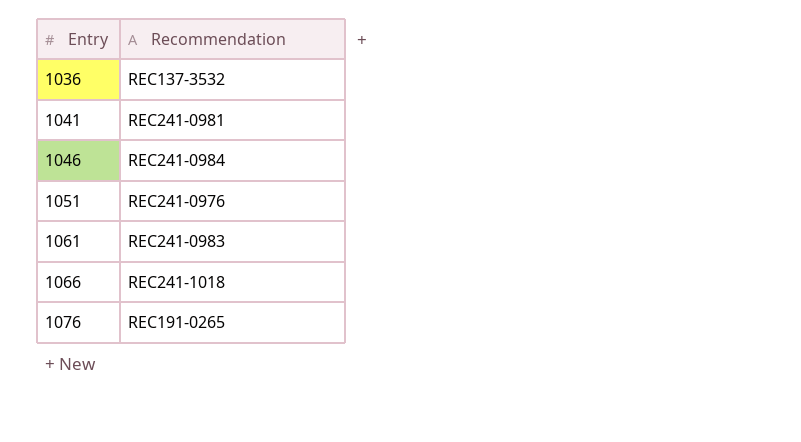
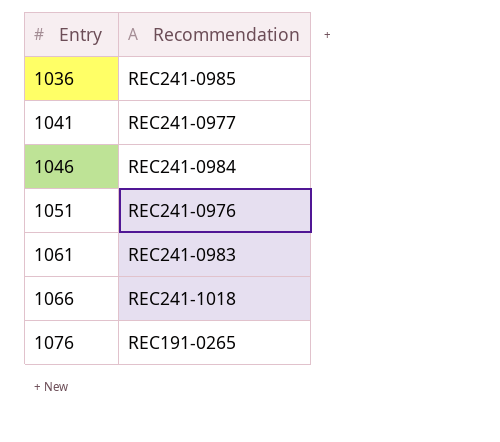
1036 | Recommendation: REC137-3532 -> REC241-0985
1041 | Recommendation: REC241-0981 -> REC241-0977

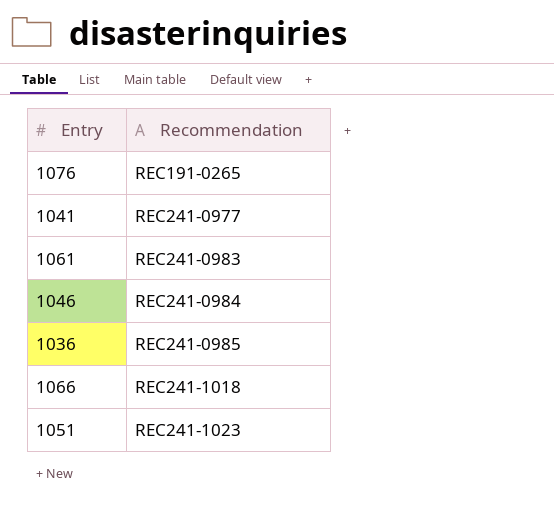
row order: Entry ascending -> Recommendation ascending
1051 | Recommendation: REC241-0976 -> REC241-1023

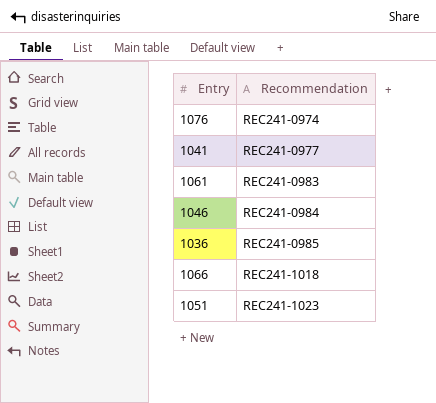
1076 | Recommendation: REC191-0265 -> REC241-0974

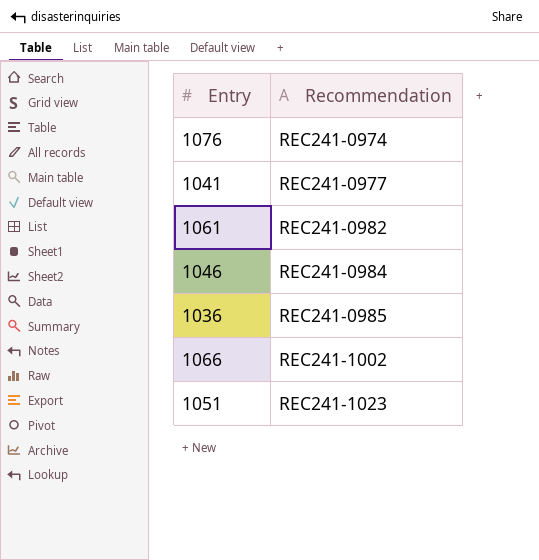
1061 | Recommendation: REC241-0983 -> REC241-0982
1066 | Recommendation: REC241-1018 -> REC241-1002

